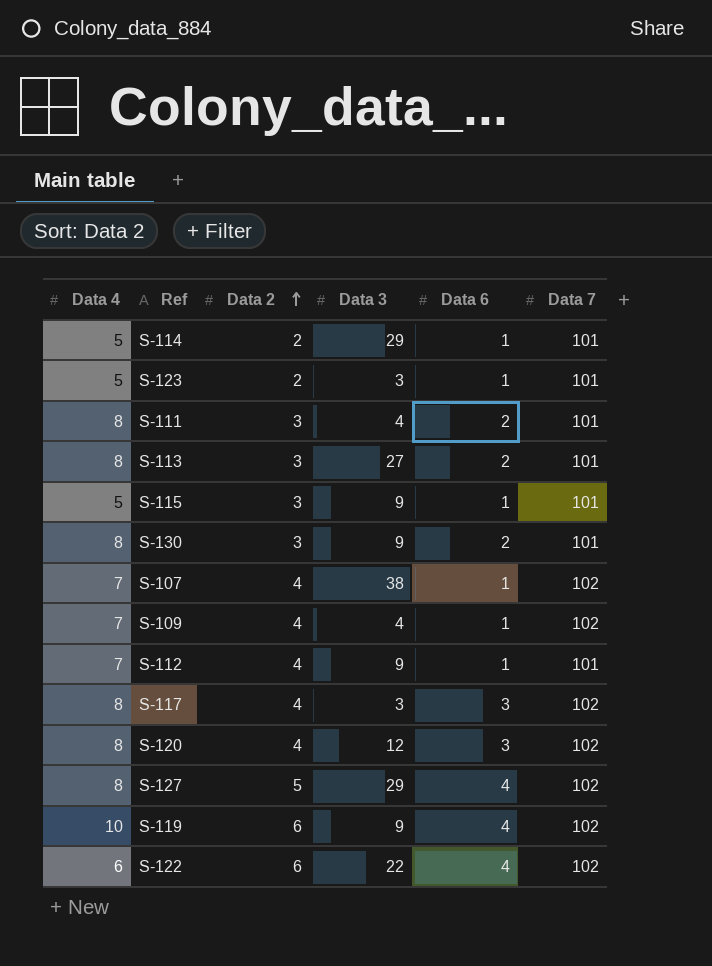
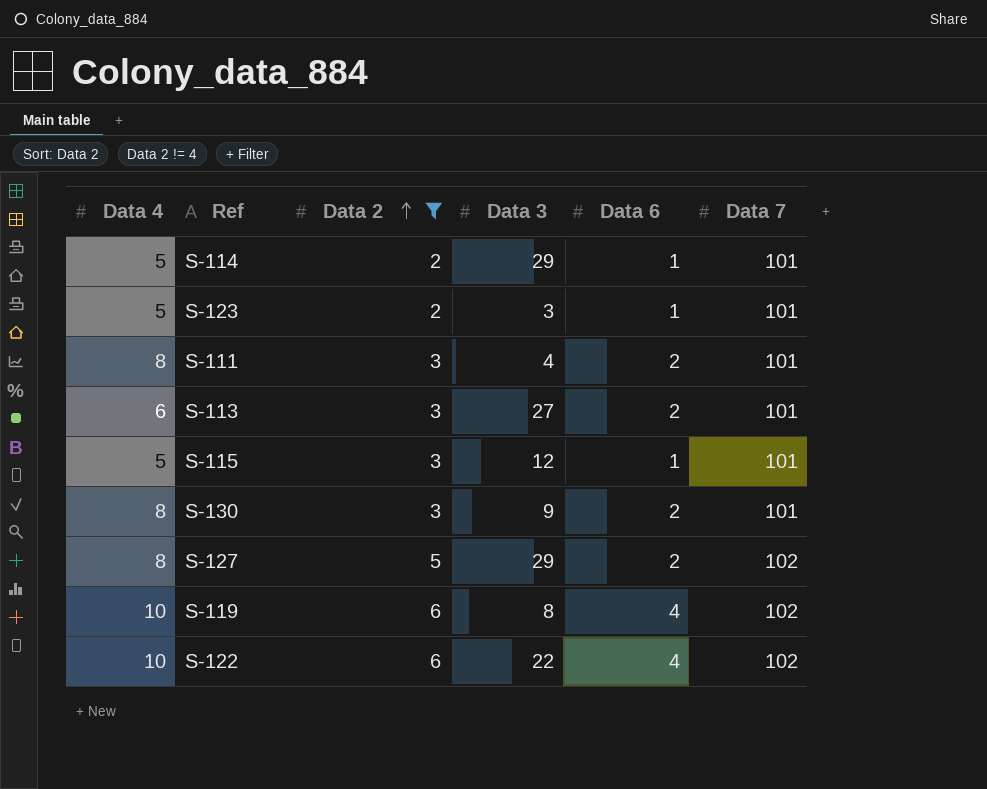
filter: none -> Data 2 != 4
S-113 | Data 4: 8 -> 6
S-115 | Data 3: 9 -> 12
S-127 | Data 6: 4 -> 2
S-119 | Data 3: 9 -> 8
S-122 | Data 4: 6 -> 10

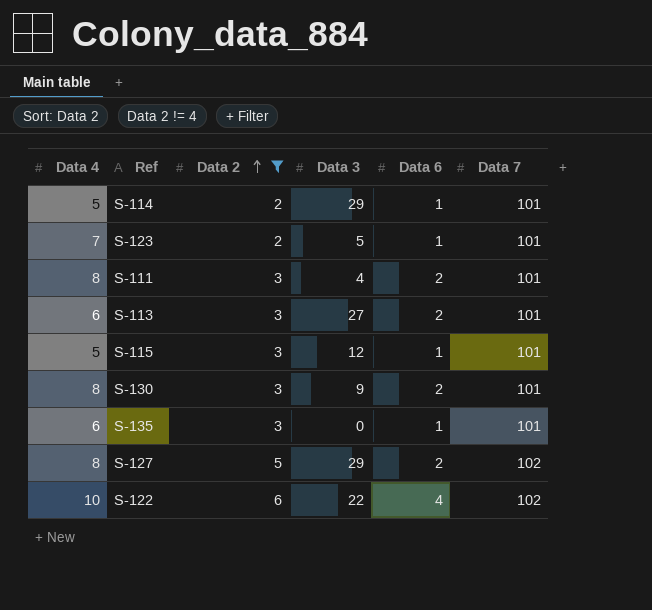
row S-119: 10 | 6 | 8 | 4 | 102 -> none
S-123 | Data 4: 5 -> 7
S-123 | Data 3: 3 -> 5
row S-135: none -> 6 | 3 | 0 | 1 | 101

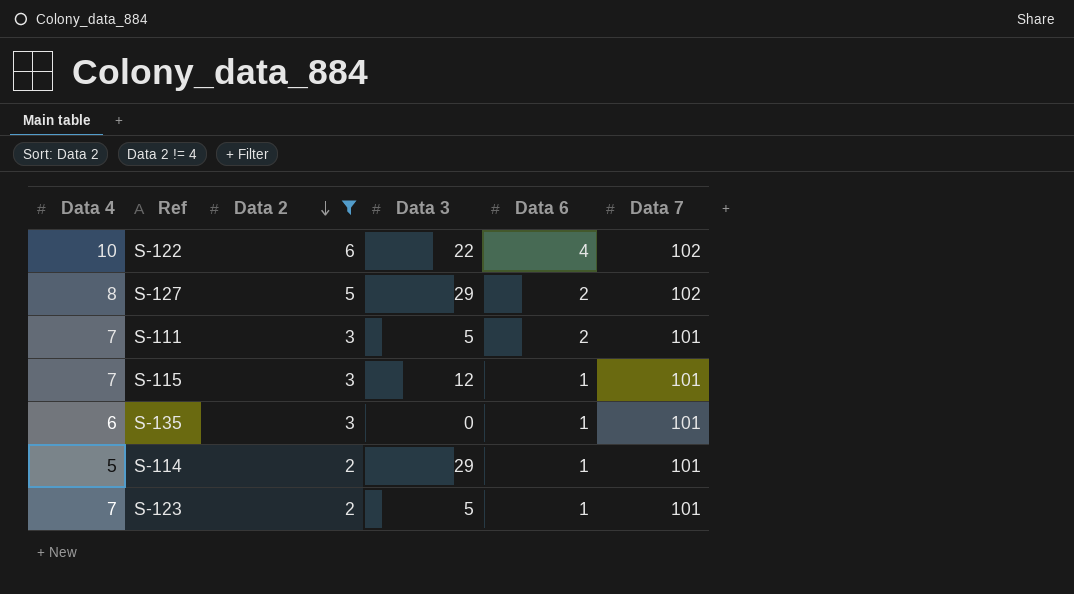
row order: Data 2 ascending -> Data 2 descending
row S-113: 6 | 3 | 27 | 2 | 101 -> none
row S-130: 8 | 3 | 9 | 2 | 101 -> none
S-111 | Data 4: 8 -> 7
S-111 | Data 3: 4 -> 5
S-115 | Data 4: 5 -> 7

